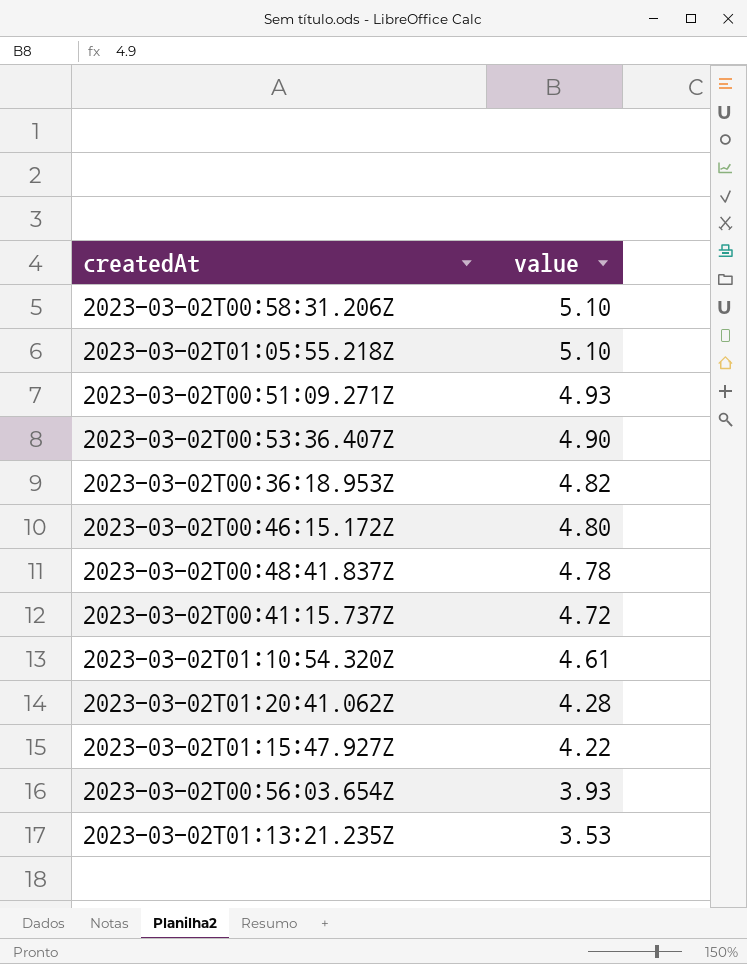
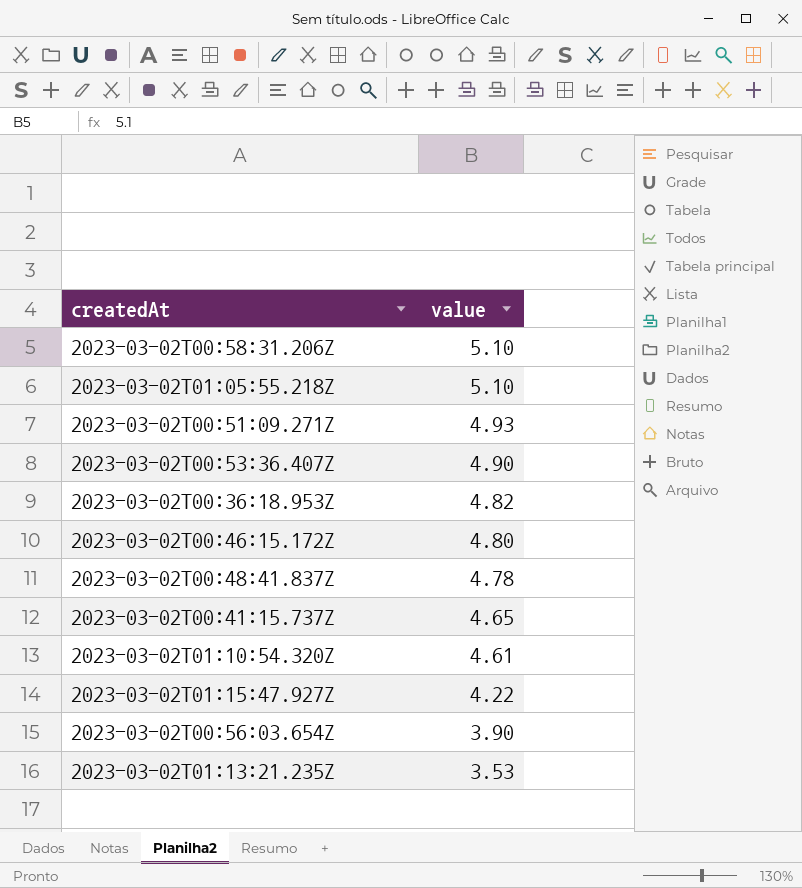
row 2023-03-02T01:20:41.062Z: 4.28 -> none
2023-03-02T00:41:15.737Z | value: 4.72 -> 4.65
2023-03-02T00:56:03.654Z | value: 3.93 -> 3.90

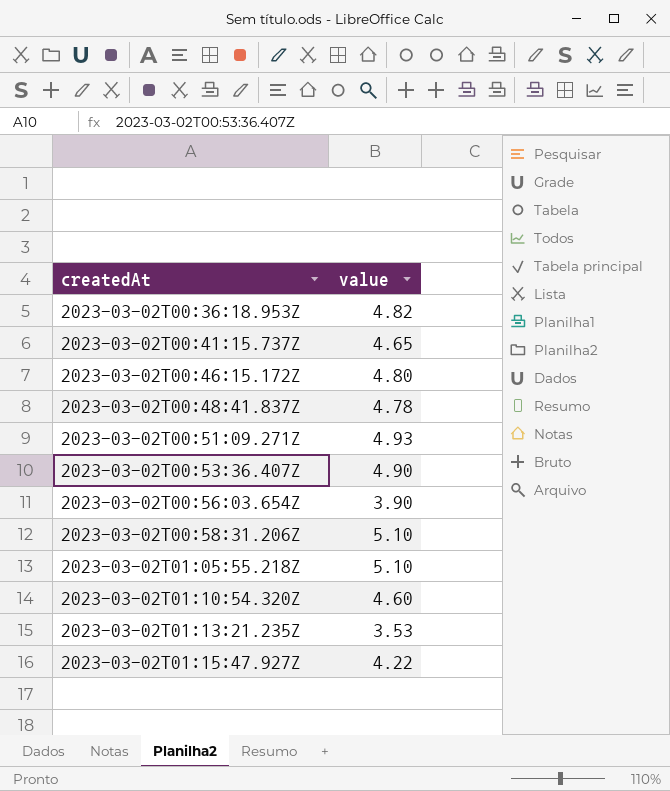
row order: value descending -> createdAt ascending
2023-03-02T01:10:54.320Z | value: 4.61 -> 4.60

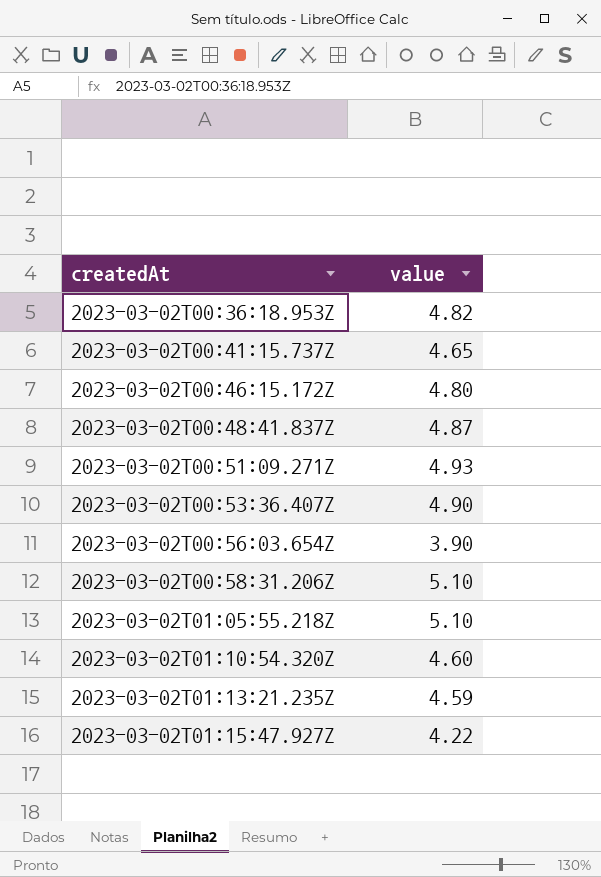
2023-03-02T00:48:41.837Z | value: 4.78 -> 4.87
2023-03-02T01:13:21.235Z | value: 3.53 -> 4.59

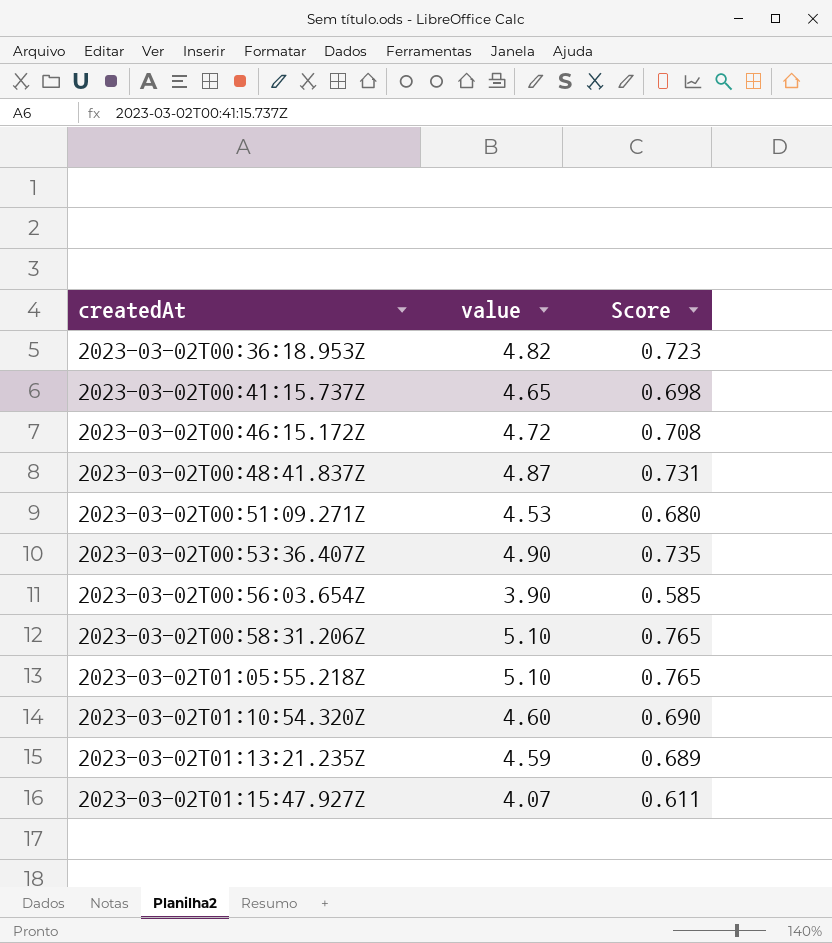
column Score | formula: none -> [value] * 0.15
2023-03-02T00:46:15.172Z | value: 4.80 -> 4.72
2023-03-02T00:51:09.271Z | value: 4.93 -> 4.53
2023-03-02T01:15:47.927Z | value: 4.22 -> 4.07

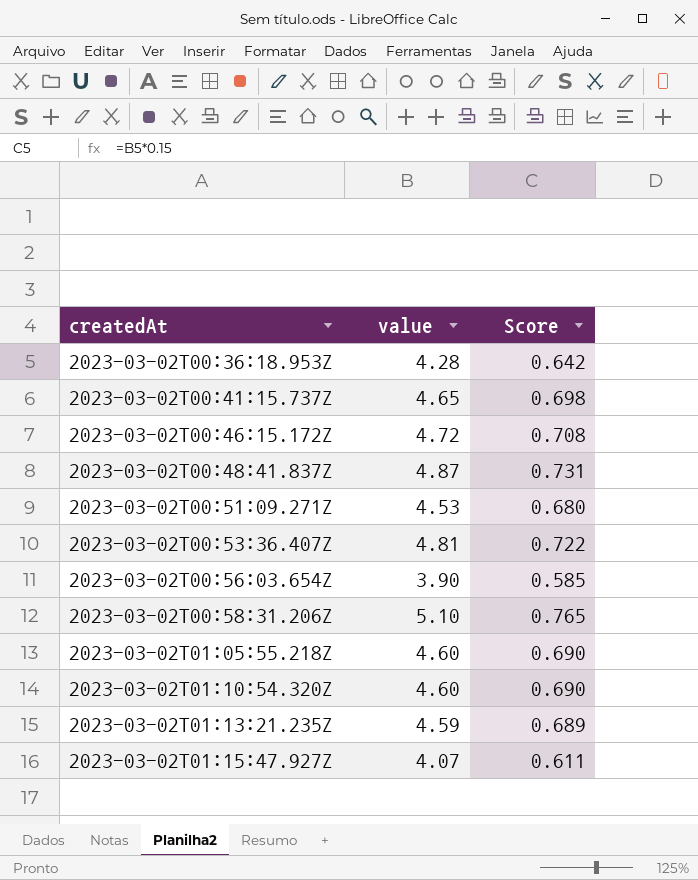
2023-03-02T00:36:18.953Z | value: 4.82 -> 4.28
2023-03-02T00:36:18.953Z | Score: 0.723 -> 0.642
2023-03-02T00:53:36.407Z | value: 4.90 -> 4.81
2023-03-02T00:53:36.407Z | Score: 0.735 -> 0.722
2023-03-02T01:05:55.218Z | value: 5.10 -> 4.60
2023-03-02T01:05:55.218Z | Score: 0.765 -> 0.690

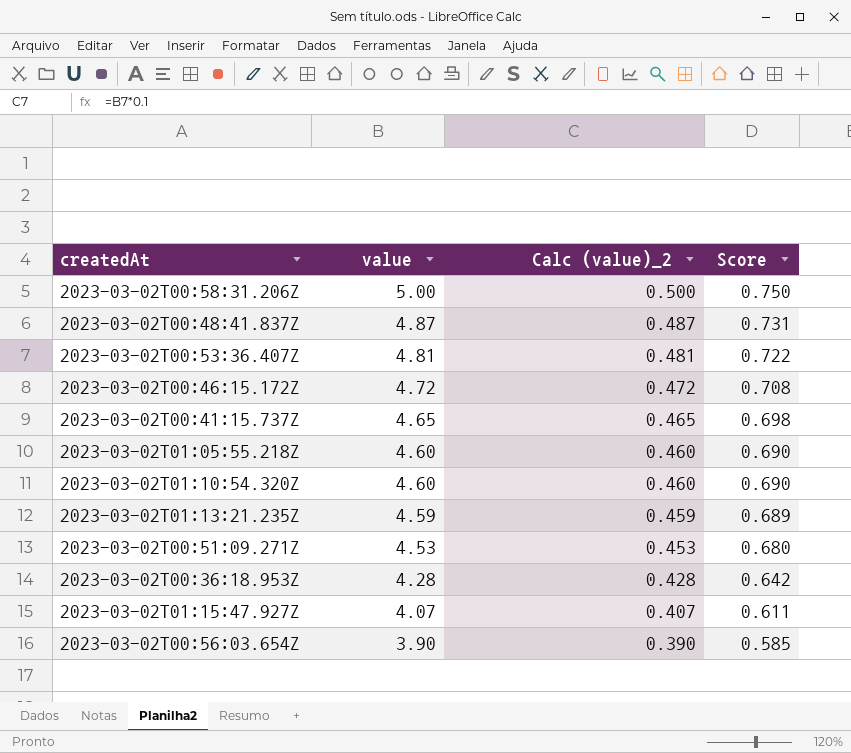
row order: createdAt ascending -> value descending
column Calc (value)_2 | formula: none -> [value] * 0.1
2023-03-02T00:58:31.206Z | value: 5.10 -> 5.00
2023-03-02T00:58:31.206Z | Score: 0.765 -> 0.750

